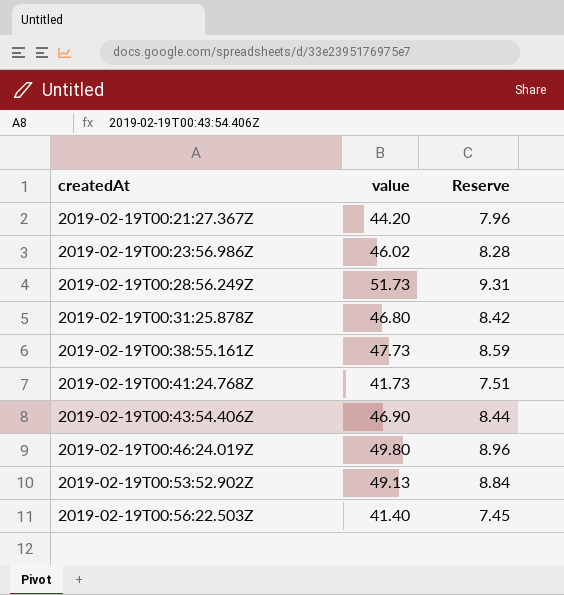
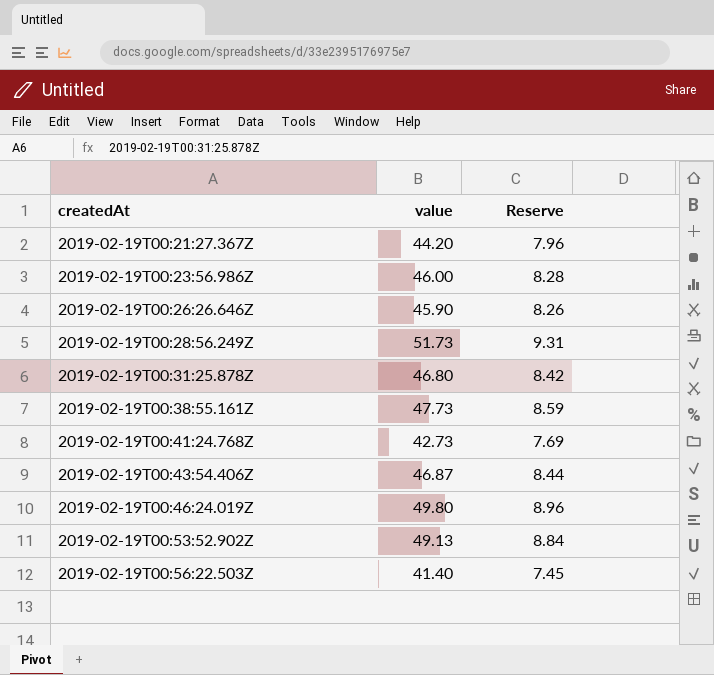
2019-02-19T00:23:56.986Z | value: 46.02 -> 46.00
row 2019-02-19T00:26:26.646Z: none -> 45.90 | 8.26
2019-02-19T00:41:24.768Z | value: 41.73 -> 42.73
2019-02-19T00:41:24.768Z | Reserve: 7.51 -> 7.69
2019-02-19T00:43:54.406Z | value: 46.90 -> 46.87

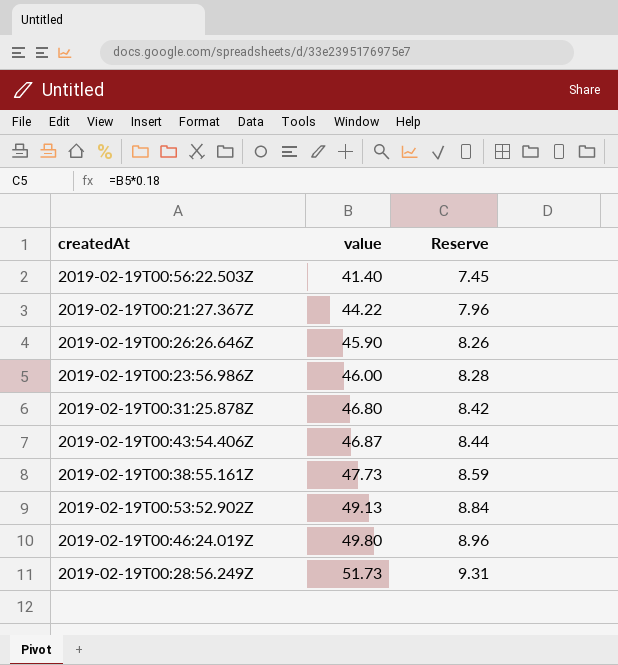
row order: createdAt ascending -> value ascending
row 2019-02-19T00:41:24.768Z: 42.73 | 7.69 -> none
2019-02-19T00:21:27.367Z | value: 44.20 -> 44.22

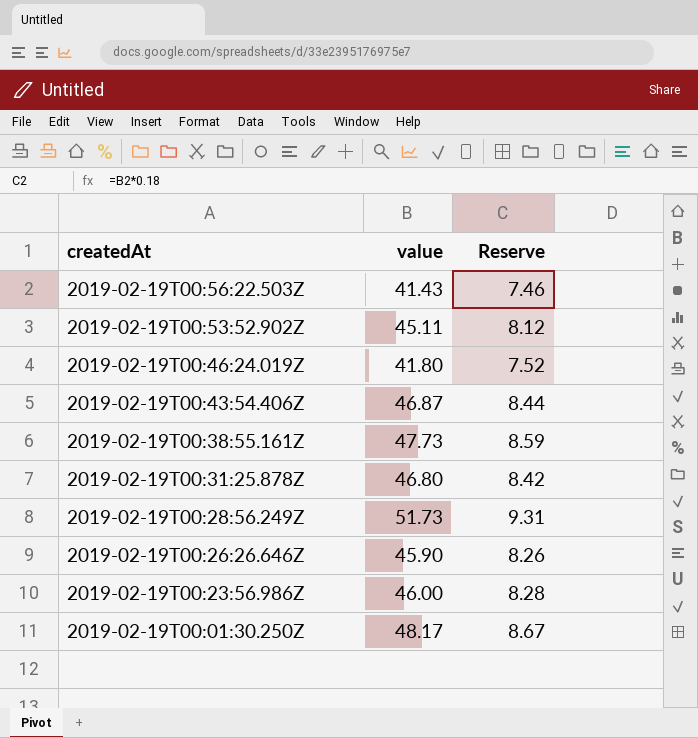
row order: value ascending -> createdAt descending
row 2019-02-19T00:21:27.367Z: 44.22 | 7.96 -> none
2019-02-19T00:56:22.503Z | value: 41.40 -> 41.43
2019-02-19T00:56:22.503Z | Reserve: 7.45 -> 7.46
2019-02-19T00:53:52.902Z | value: 49.13 -> 45.11
2019-02-19T00:53:52.902Z | Reserve: 8.84 -> 8.12
2019-02-19T00:46:24.019Z | value: 49.80 -> 41.80
2019-02-19T00:46:24.019Z | Reserve: 8.96 -> 7.52
row 2019-02-19T00:01:30.250Z: none -> 48.17 | 8.67

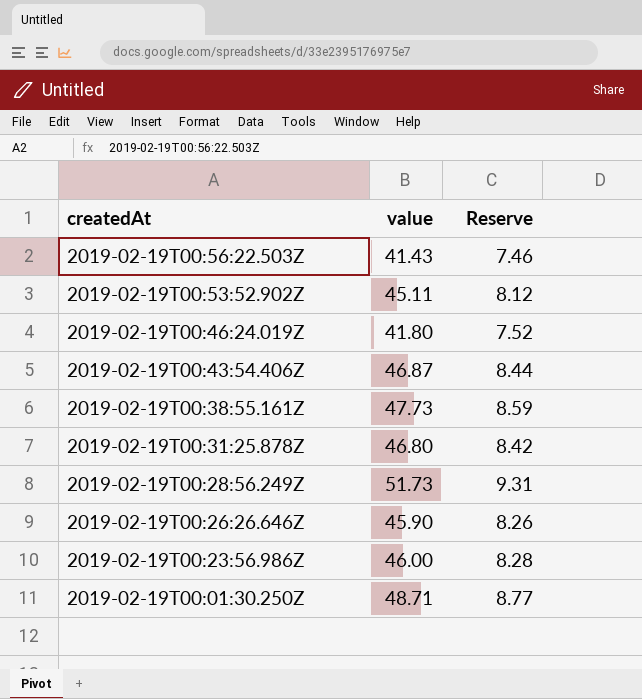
2019-02-19T00:01:30.250Z | value: 48.17 -> 48.71
2019-02-19T00:01:30.250Z | Reserve: 8.67 -> 8.77

